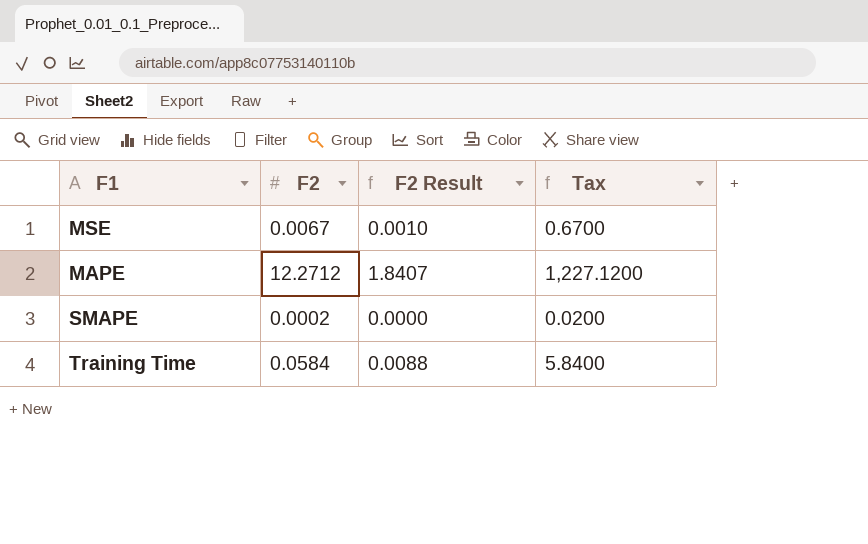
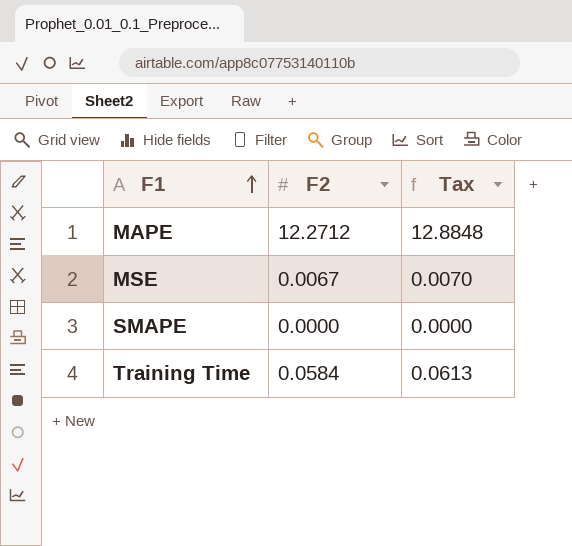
row order: none -> F1 ascending
column F2 Result | formula: [F2] * 0.15 -> none
column Tax | formula: [F2] * 100 -> [F2] * 1.05
SMAPE | F2: 0.0002 -> 0.0000

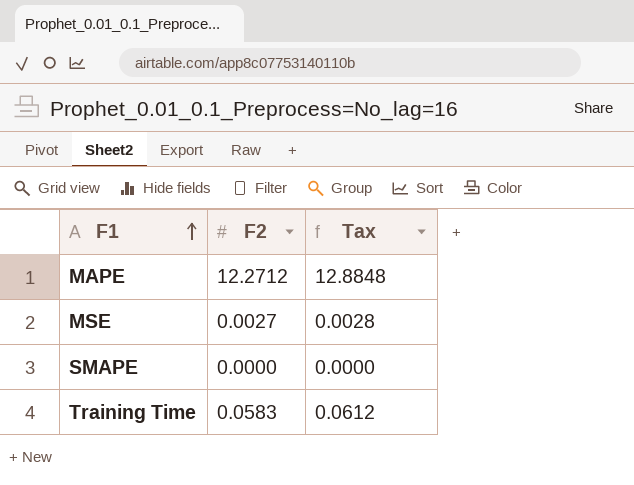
MSE | F2: 0.0067 -> 0.0027
MSE | Tax: 0.0070 -> 0.0028
Training Time | F2: 0.0584 -> 0.0583
Training Time | Tax: 0.0613 -> 0.0612

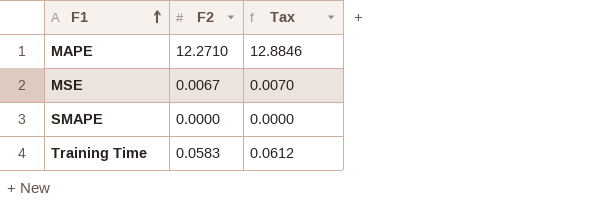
MAPE | F2: 12.2712 -> 12.2710
MAPE | Tax: 12.8848 -> 12.8846
MSE | F2: 0.0027 -> 0.0067
MSE | Tax: 0.0028 -> 0.0070

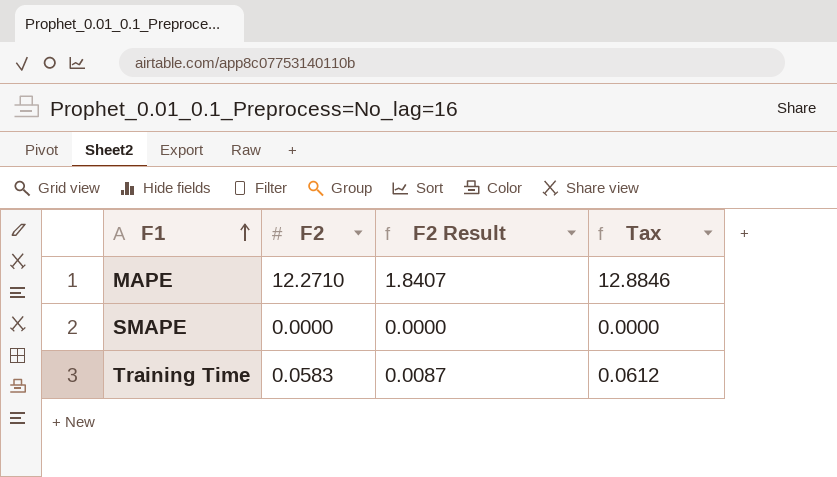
column F2 Result | formula: none -> [F2] * 0.15
row MSE: 0.0067 | 0.0070 -> none

